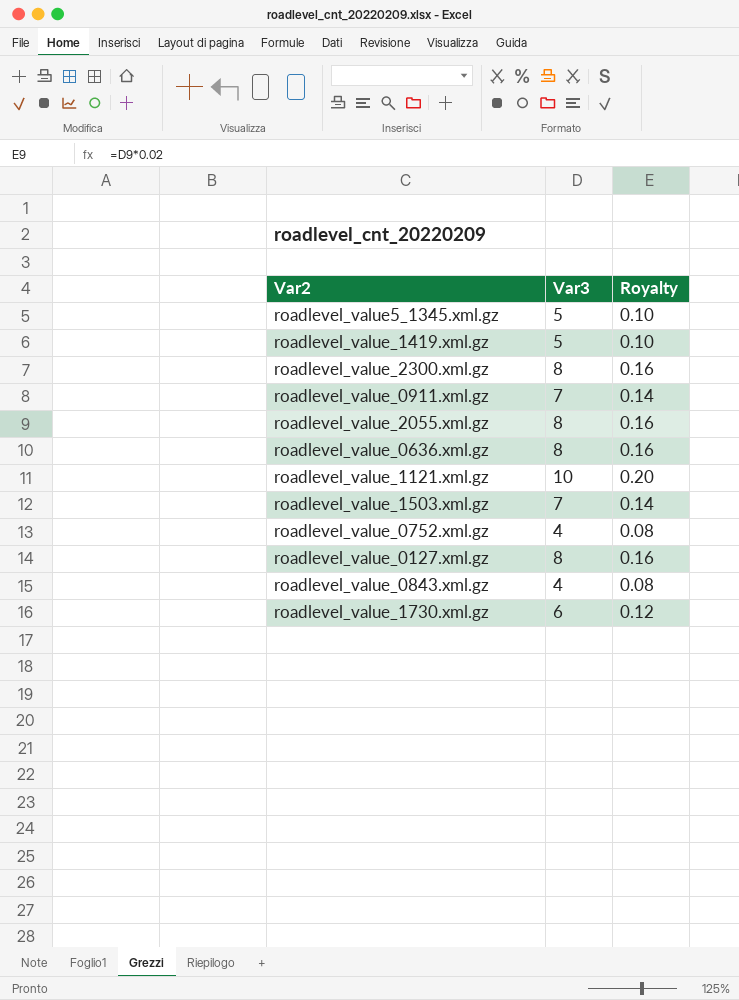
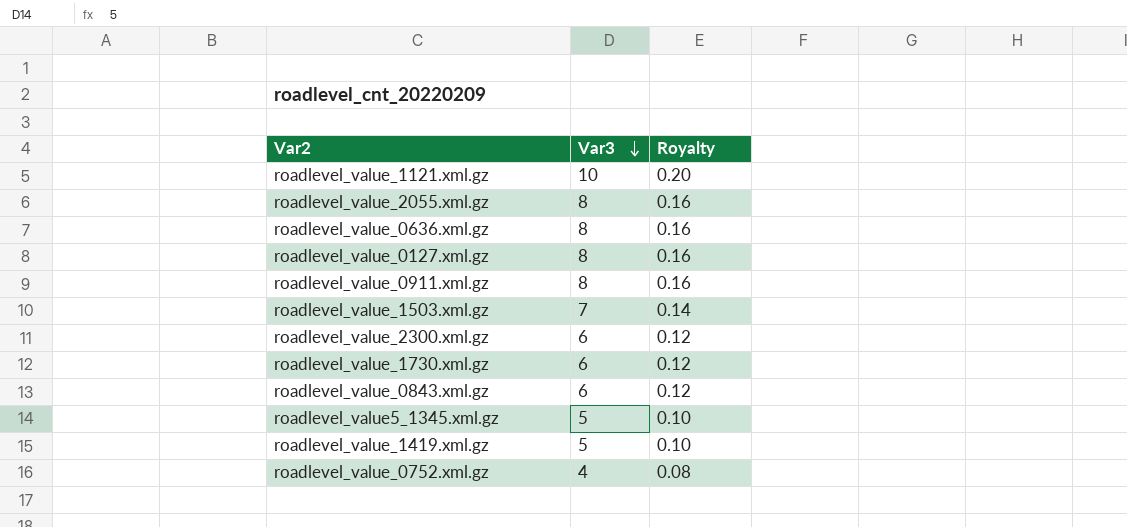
row order: none -> Var3 descending
roadlevel_value_0911.xml.gz | Var3: 7 -> 8
roadlevel_value_0911.xml.gz | Royalty: 0.14 -> 0.16
roadlevel_value_2300.xml.gz | Var3: 8 -> 6
roadlevel_value_2300.xml.gz | Royalty: 0.16 -> 0.12
roadlevel_value_0843.xml.gz | Var3: 4 -> 6
roadlevel_value_0843.xml.gz | Royalty: 0.08 -> 0.12

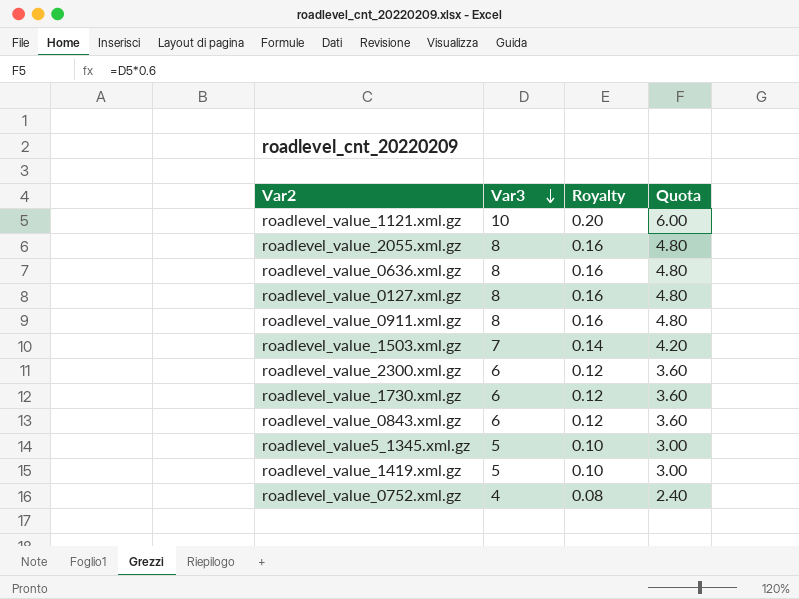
column Quota | formula: none -> [Var3] * 0.6

